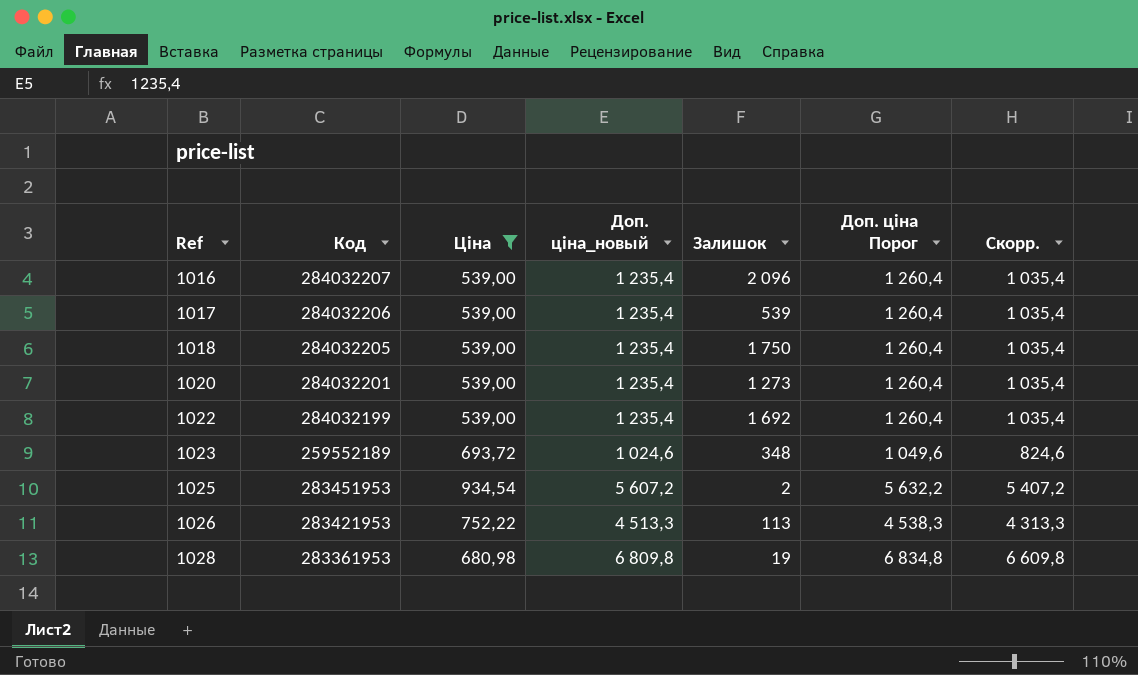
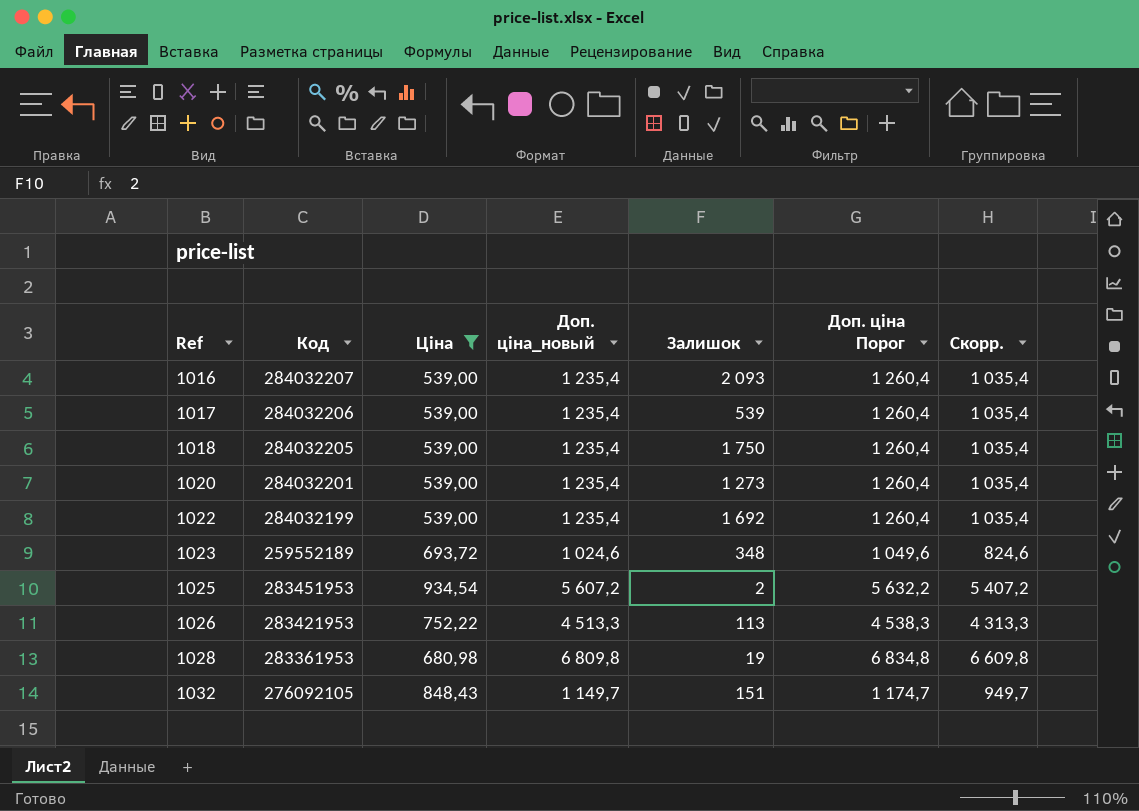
1016 | Залишок: 2 096 -> 2 093
row 1032: none -> 276092105 | 848,43 | 1 149,7 | 151 | 1 174,7 | 949,7

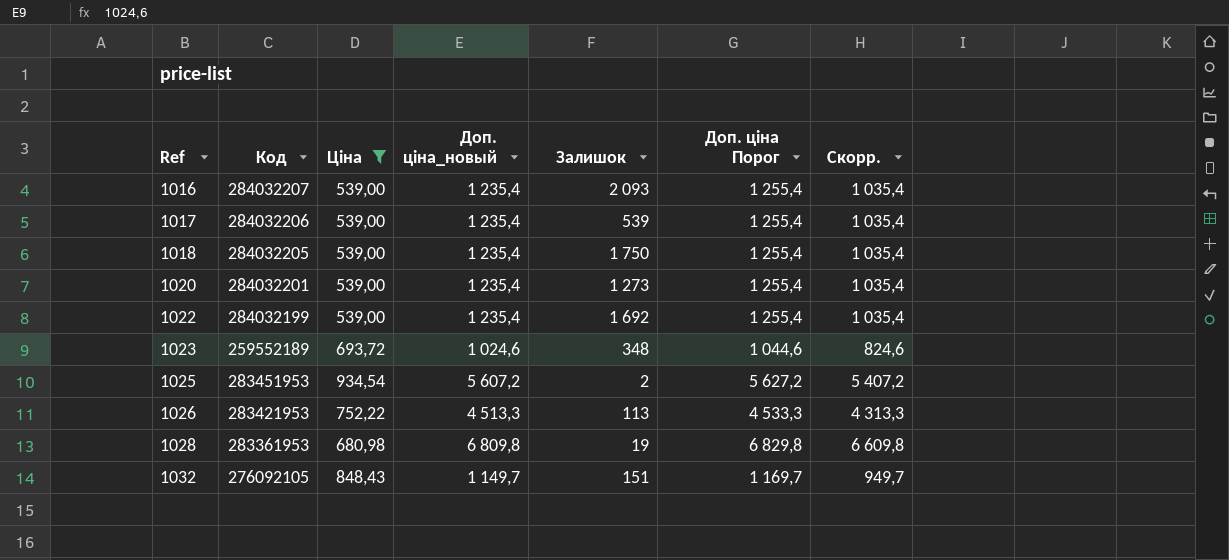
column Доп. ціна Порог | formula: [Доп. ціна_новый] + 25 -> [Доп. ціна_новый] + 20

